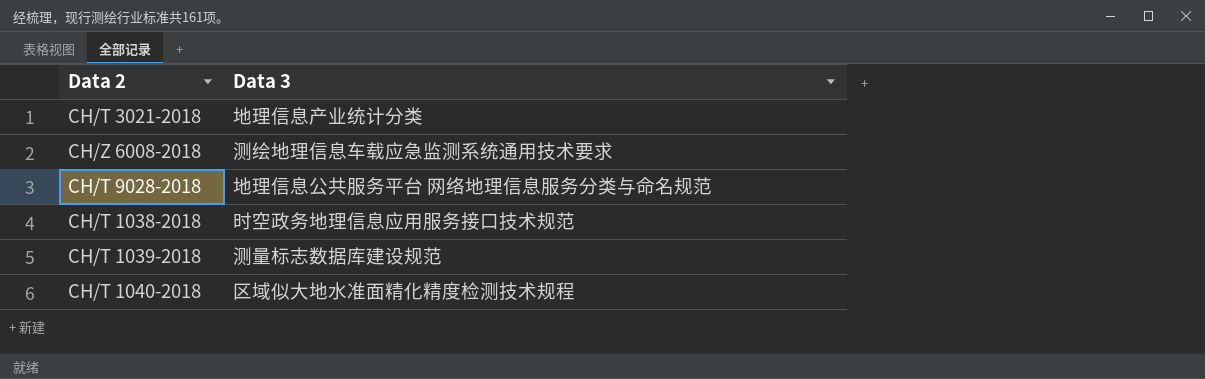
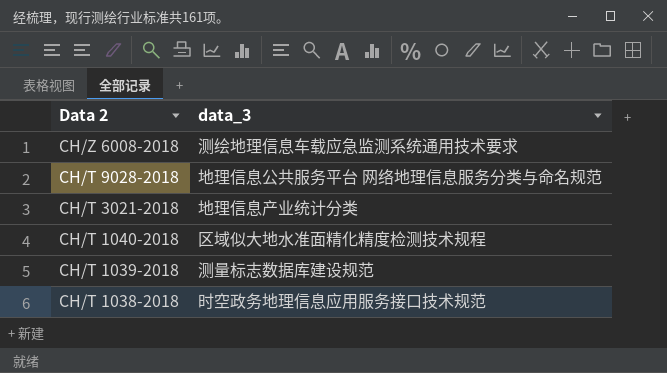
row order: none -> Data 2 descending
column name: Data 3 -> data_3

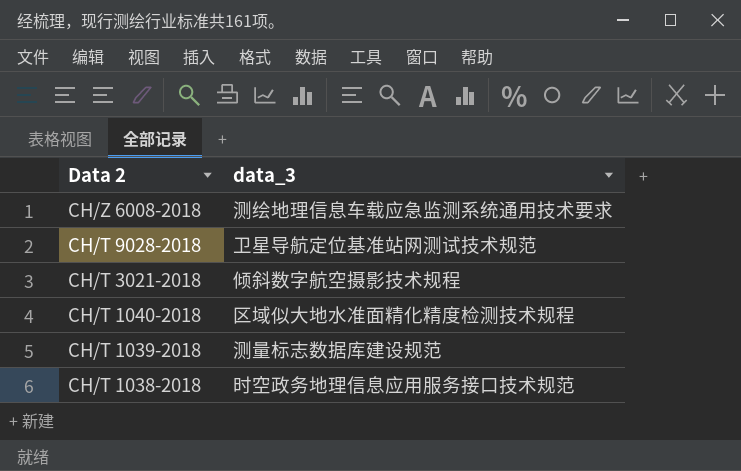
CH/T 9028-2018 | data_3: 地理信息公共服务平台 网络地理信息服务分类与命名规范 -> 卫星导航定位基准站网测试技术规范
CH/T 3021-2018 | data_3: 地理信息产业统计分类 -> 倾斜数字航空摄影技术规程

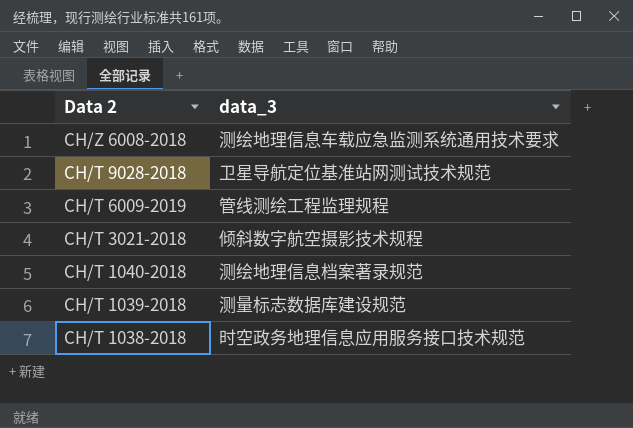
row CH/T 6009-2019: none -> 管线测绘工程监理规程
CH/T 1040-2018 | data_3: 区域似大地水准面精化精度检测技术规程 -> 测绘地理信息档案著录规范

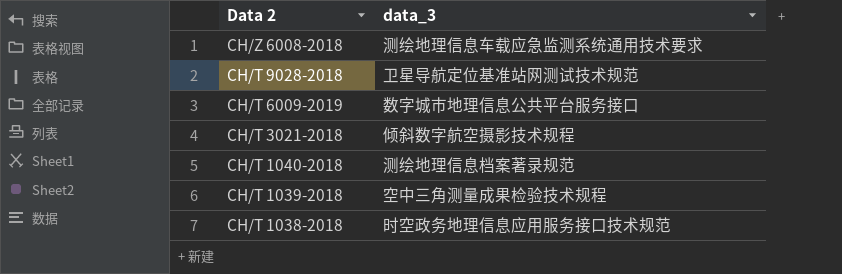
CH/T 6009-2019 | data_3: 管线测绘工程监理规程 -> 数字城市地理信息公共平台服务接口
CH/T 1039-2018 | data_3: 测量标志数据库建设规范 -> 空中三角测量成果检验技术规程

